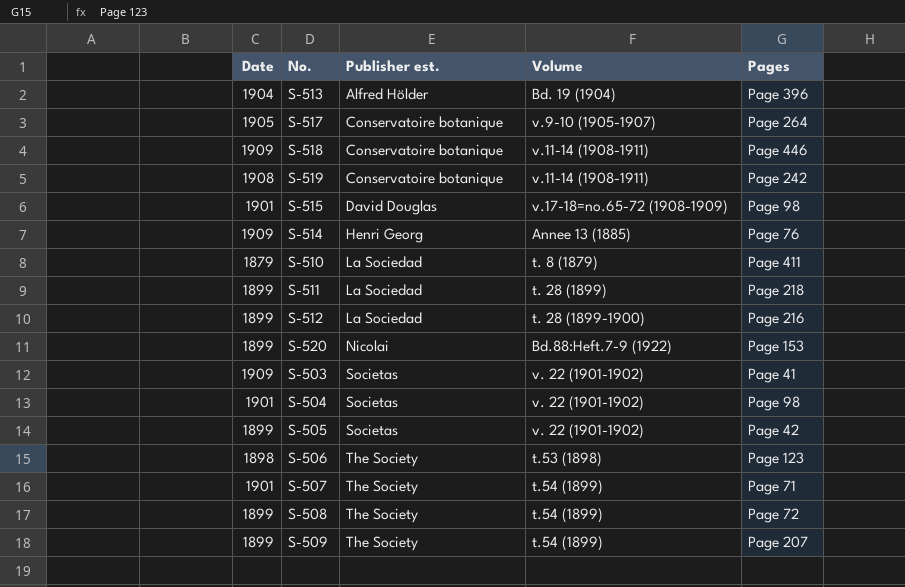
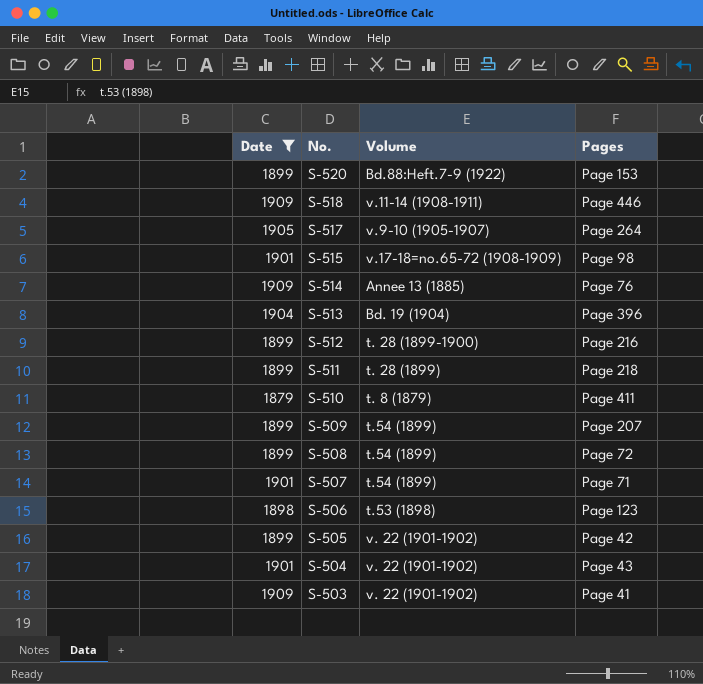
filter: none -> Date != 1908
row order: Publisher est. ascending -> No. descending
column Publisher est. | position: 3 -> none
S-504 | Pages: Page 98 -> Page 43

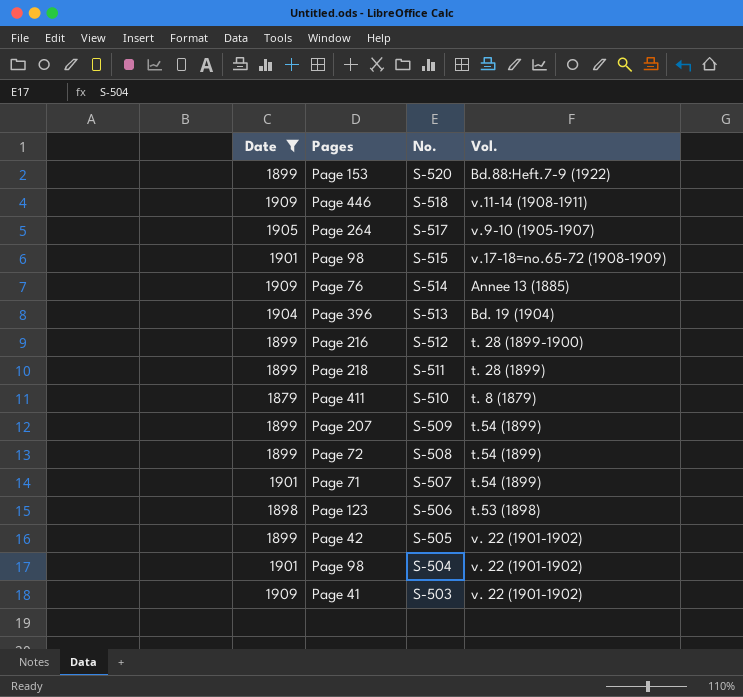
column Pages | position: 4 -> 2
column name: Volume -> Vol.
S-504 | Pages: Page 43 -> Page 98

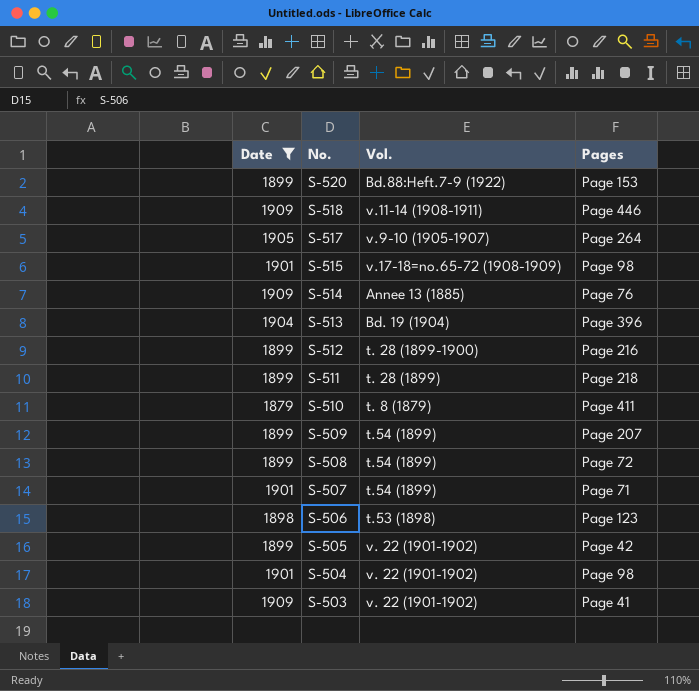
column Pages | position: 2 -> 4

